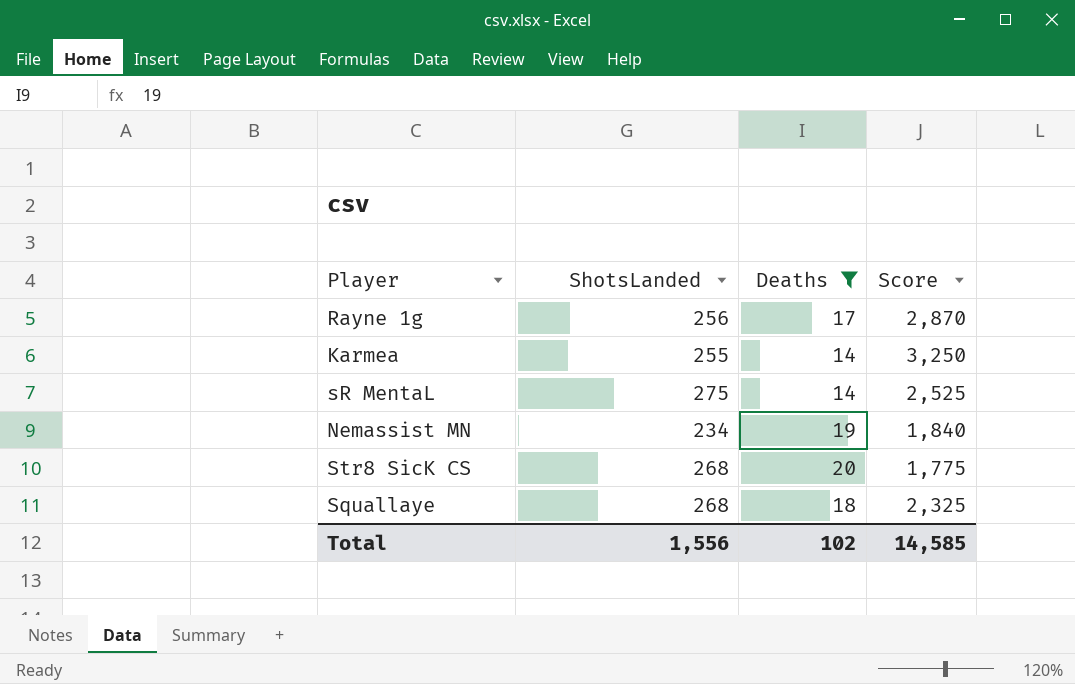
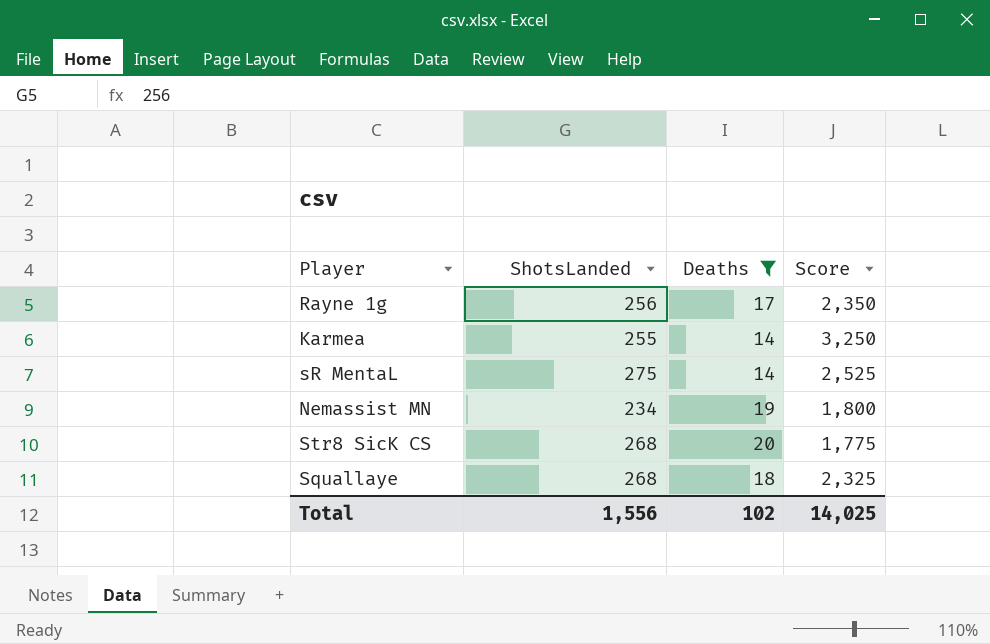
Rayne 1g | Score: 2,870 -> 2,350
Nemassist MN | Score: 1,840 -> 1,800
Total | Score: 14,585 -> 14,025

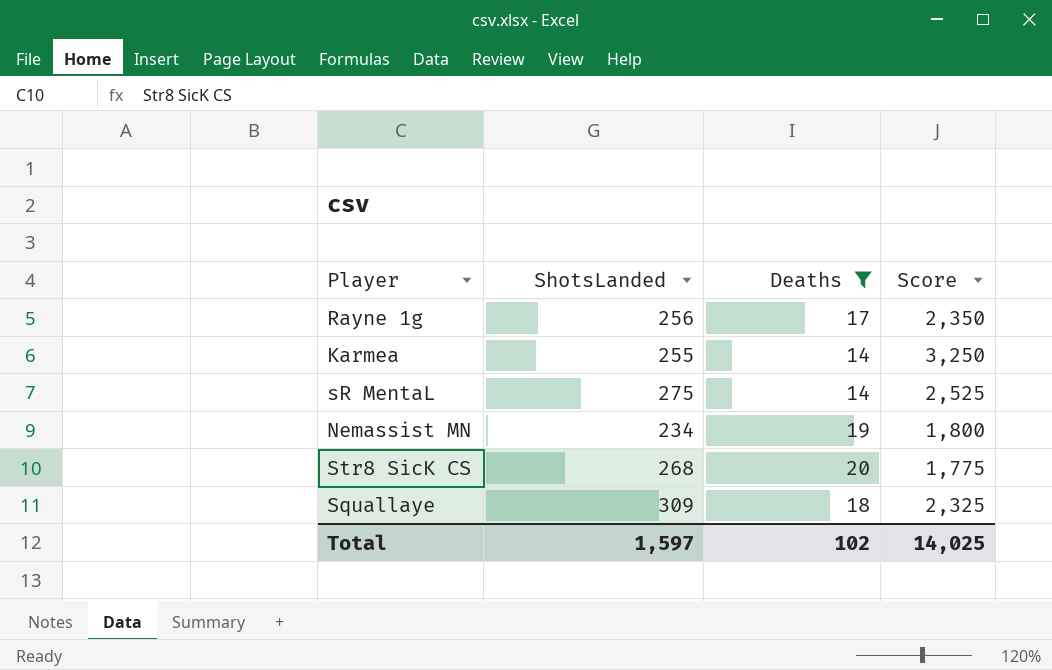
Squallaye | ShotsLanded: 268 -> 309
Total | ShotsLanded: 1,556 -> 1,597

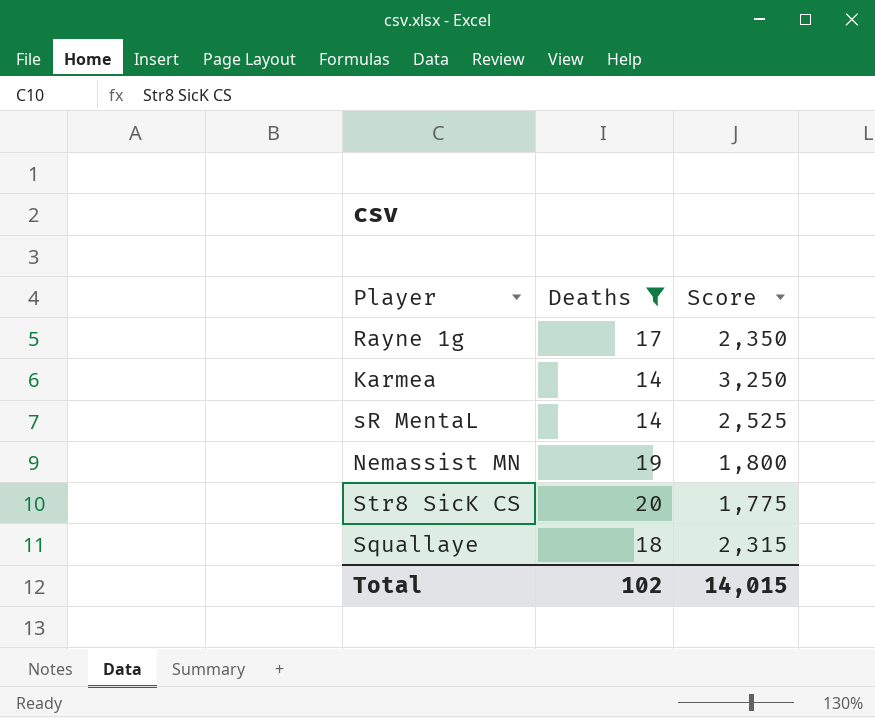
column ShotsLanded | position: 2 -> none
Squallaye | Score: 2,325 -> 2,315
Total | Score: 14,025 -> 14,015

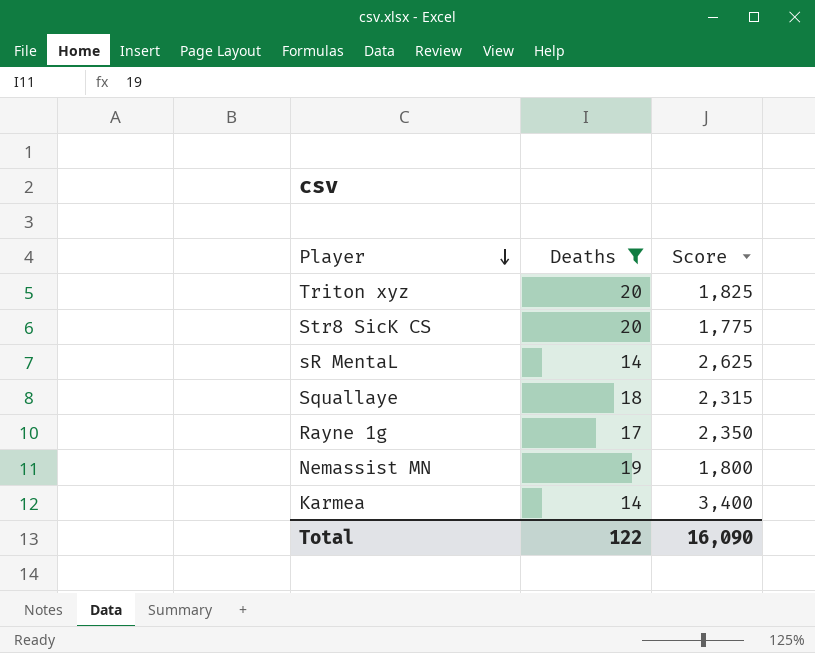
row order: none -> Player descending
row Triton xyz: none -> 20 | 1,825
sR MentaL | Score: 2,525 -> 2,625
Karmea | Score: 3,250 -> 3,400
Total | Deaths: 102 -> 122
Total | Score: 14,015 -> 16,090

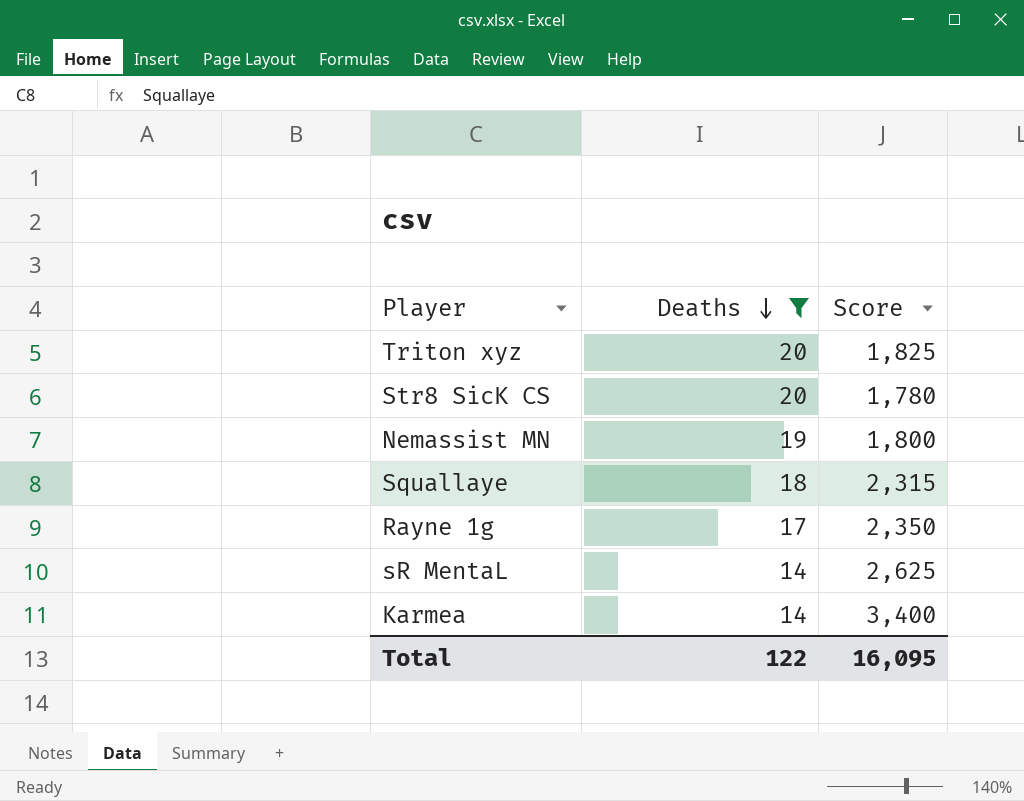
row order: Player descending -> Deaths descending
Str8 SicK CS | Score: 1,775 -> 1,780
Total | Score: 16,090 -> 16,095

